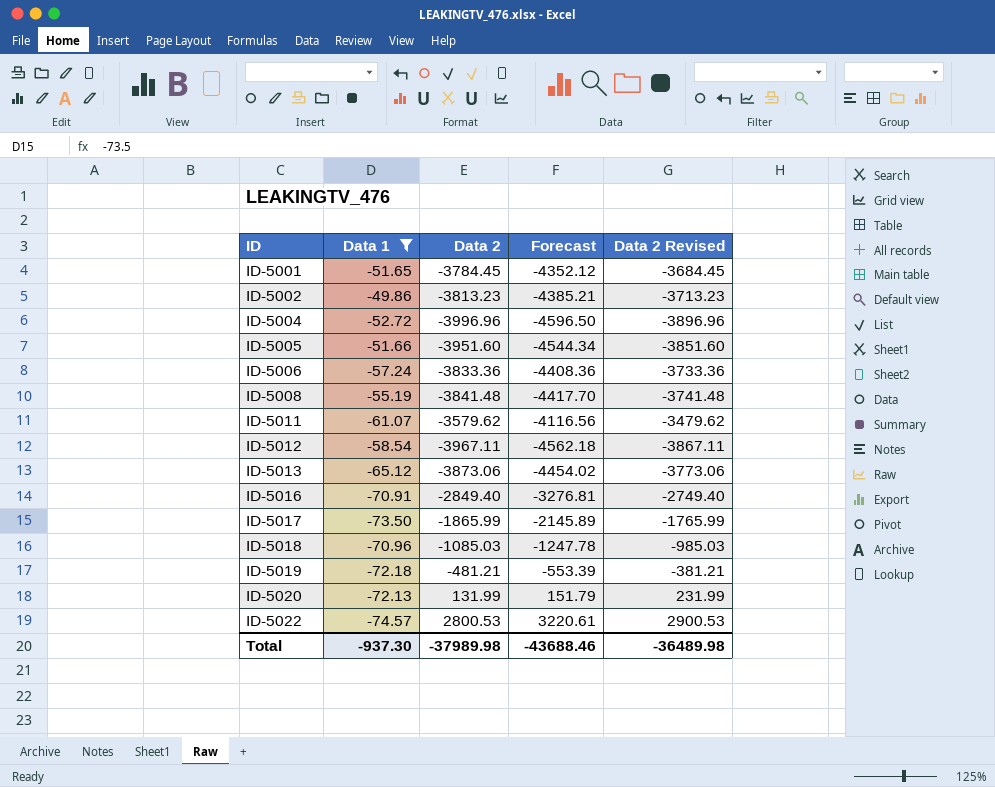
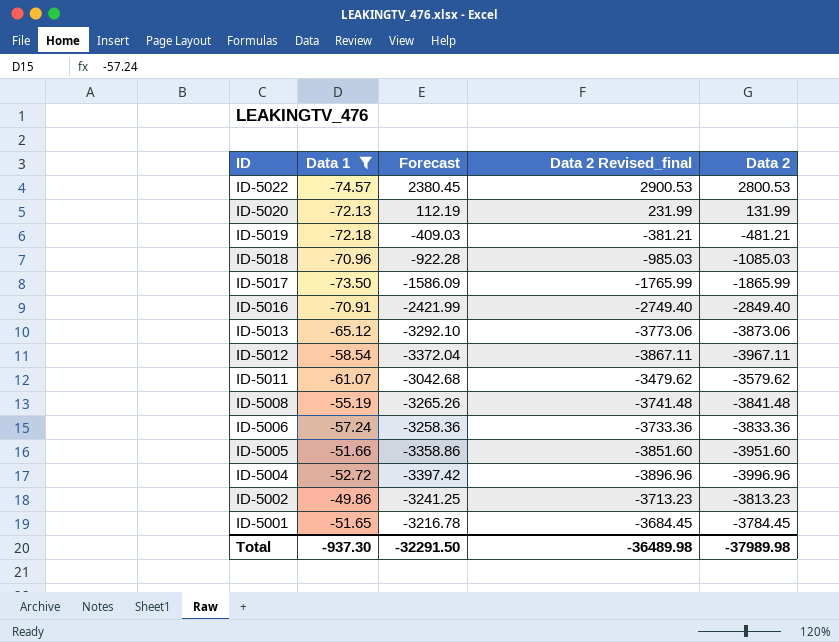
row order: ID ascending -> ID descending
column Forecast | formula: [Data 2] * 1.15 -> [Data 2] * 0.85
column name: Data 2 Revised -> Data 2 Revised_final
column Data 2 | position: 3 -> 5
Total | Forecast: -43688.46 -> -32291.50

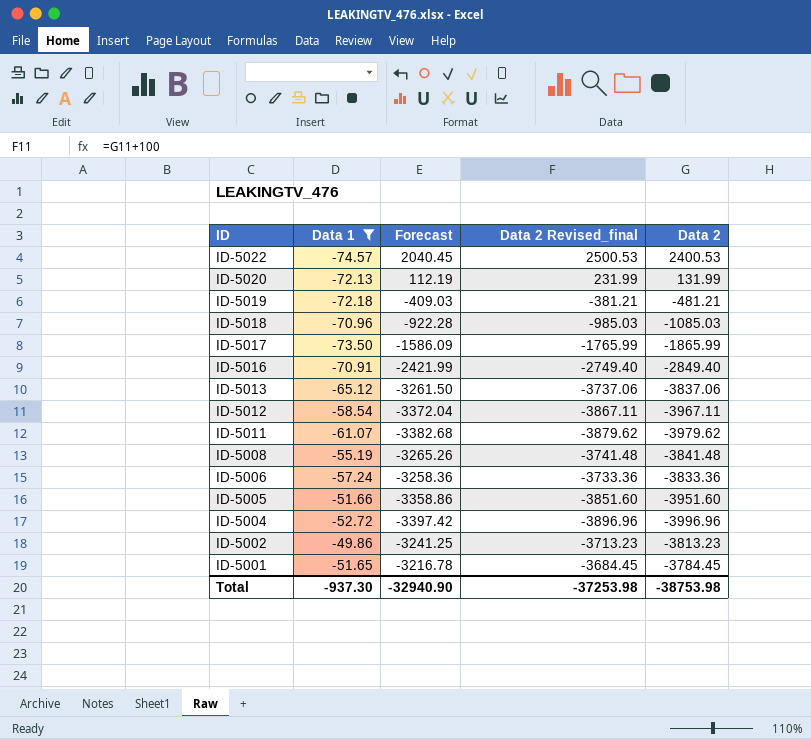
ID-5022 | Forecast: 2380.45 -> 2040.45
ID-5022 | Data 2 Revised_final: 2900.53 -> 2500.53
ID-5022 | Data 2: 2800.53 -> 2400.53
ID-5013 | Forecast: -3292.10 -> -3261.50
ID-5013 | Data 2 Revised_final: -3773.06 -> -3737.06
ID-5013 | Data 2: -3873.06 -> -3837.06
ID-5011 | Forecast: -3042.68 -> -3382.68
ID-5011 | Data 2 Revised_final: -3479.62 -> -3879.62
ID-5011 | Data 2: -3579.62 -> -3979.62
Total | Forecast: -32291.50 -> -32940.90
Total | Data 2 Revised_final: -36489.98 -> -37253.98
Total | Data 2: -37989.98 -> -38753.98

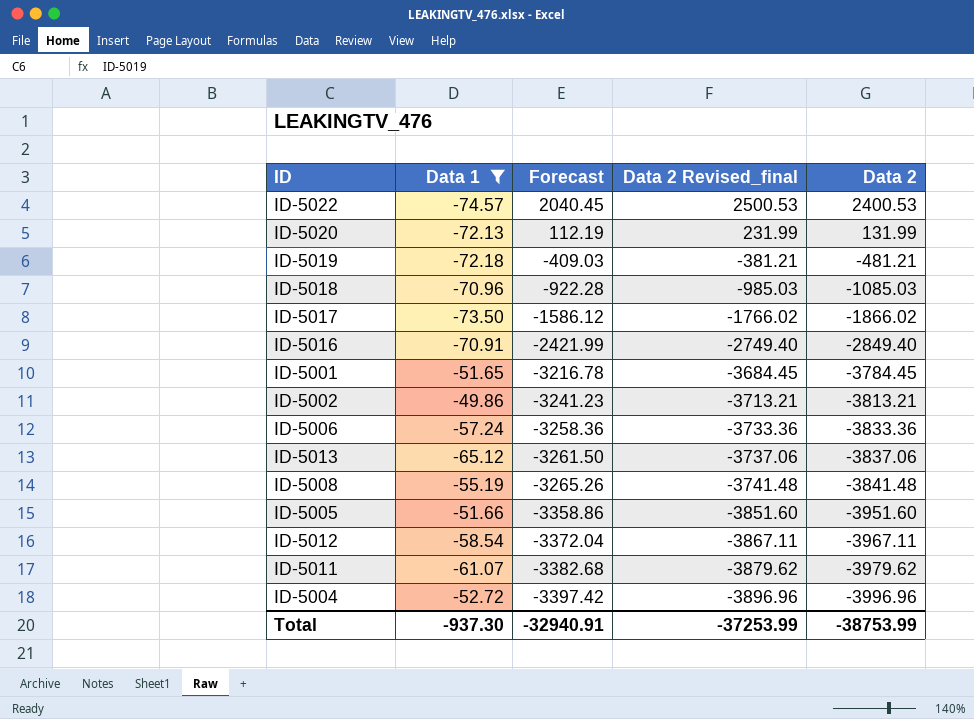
row order: ID descending -> Forecast descending
ID-5017 | Forecast: -1586.09 -> -1586.12
ID-5017 | Data 2 Revised_final: -1765.99 -> -1766.02
ID-5017 | Data 2: -1865.99 -> -1866.02
ID-5002 | Forecast: -3241.25 -> -3241.23
ID-5002 | Data 2 Revised_final: -3713.23 -> -3713.21
ID-5002 | Data 2: -3813.23 -> -3813.21
Total | Forecast: -32940.90 -> -32940.91
Total | Data 2 Revised_final: -37253.98 -> -37253.99
Total | Data 2: -38753.98 -> -38753.99

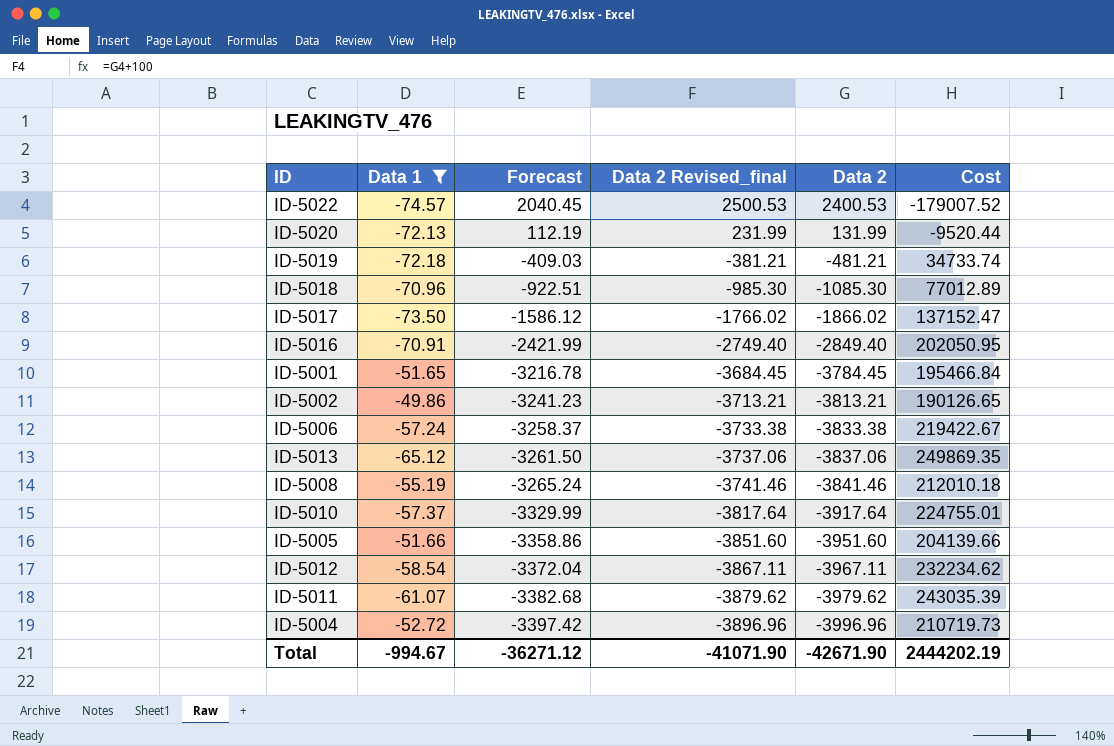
column Cost | formula: none -> [Data 1] * [Data 2]
ID-5018 | Forecast: -922.28 -> -922.51
ID-5018 | Data 2 Revised_final: -985.03 -> -985.30
ID-5018 | Data 2: -1085.03 -> -1085.30
ID-5006 | Forecast: -3258.36 -> -3258.37
ID-5006 | Data 2 Revised_final: -3733.36 -> -3733.38
ID-5006 | Data 2: -3833.36 -> -3833.38
ID-5008 | Forecast: -3265.26 -> -3265.24
ID-5008 | Data 2 Revised_final: -3741.48 -> -3741.46
ID-5008 | Data 2: -3841.48 -> -3841.46
row ID-5010: none -> -57.37 | -3329.99 | -3817.64 | -3917.64 | 224755.01
Total | Data 1: -937.30 -> -994.67
Total | Forecast: -32940.91 -> -36271.12
Total | Data 2 Revised_final: -37253.99 -> -41071.90
Total | Data 2: -38753.99 -> -42671.90

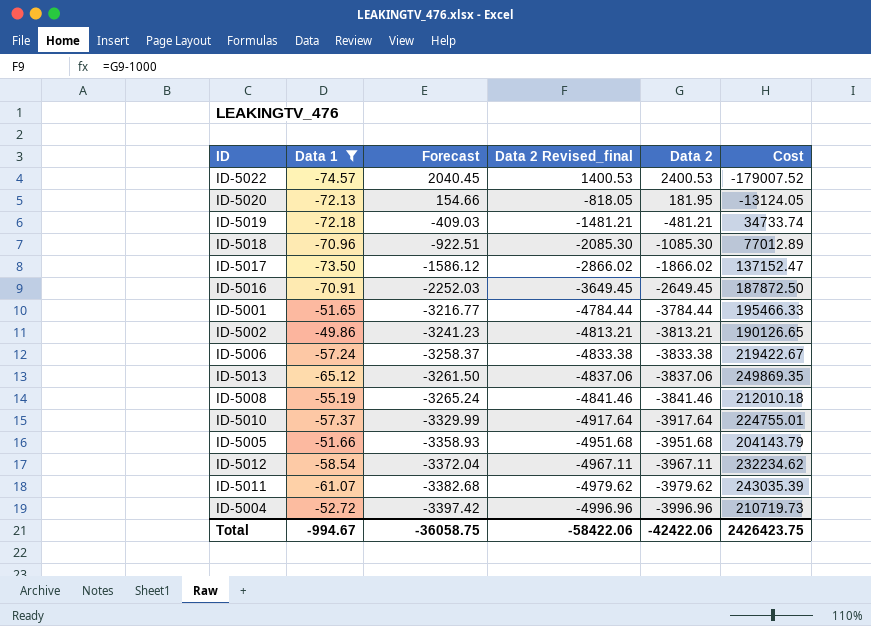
column Data 2 Revised_final | formula: [Data 2] + 100 -> [Data 2] - 1000
ID-5020 | Forecast: 112.19 -> 154.66
ID-5020 | Data 2: 131.99 -> 181.95
ID-5020 | Cost: -9520.44 -> -13124.05
ID-5016 | Forecast: -2421.99 -> -2252.03
ID-5016 | Data 2: -2849.40 -> -2649.45
ID-5016 | Cost: 202050.95 -> 187872.50
ID-5001 | Forecast: -3216.78 -> -3216.77
ID-5001 | Data 2: -3784.45 -> -3784.44
ID-5001 | Cost: 195466.84 -> 195466.33
ID-5005 | Forecast: -3358.86 -> -3358.93
ID-5005 | Data 2: -3951.60 -> -3951.68
ID-5005 | Cost: 204139.66 -> 204143.79
Total | Forecast: -36271.12 -> -36058.75
Total | Data 2 Revised_final: -41071.90 -> -58422.06
Total | Data 2: -42671.90 -> -42422.06
Total | Cost: 2444202.19 -> 2426423.75

